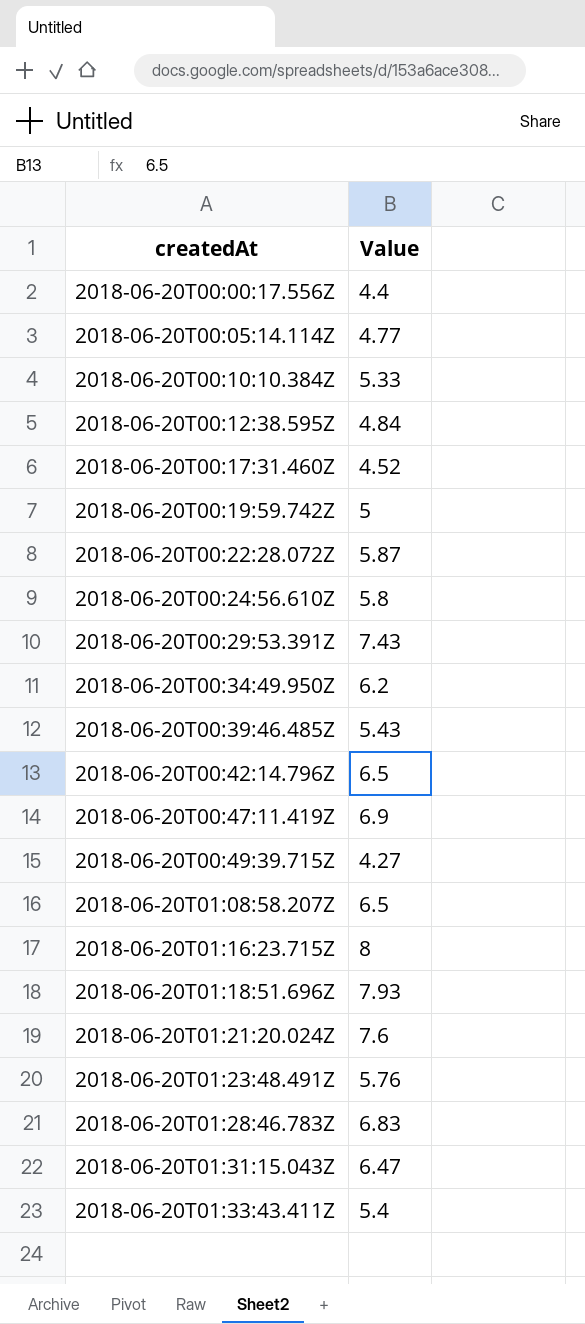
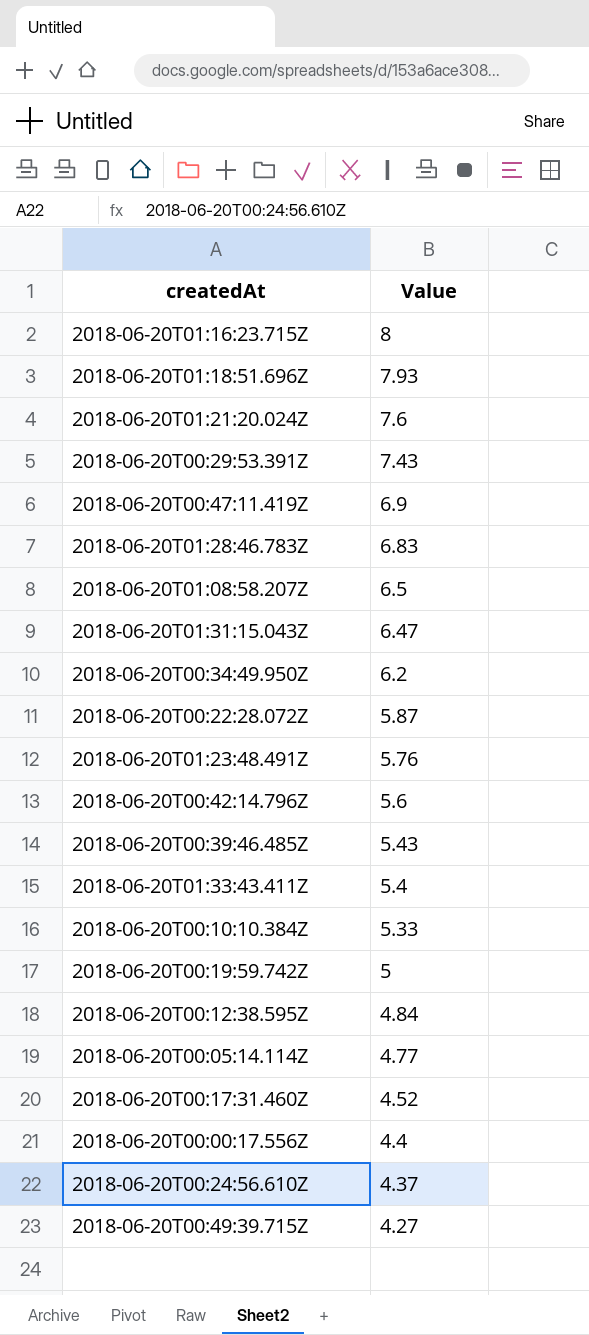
row order: createdAt ascending -> Value descending
2018-06-20T00:42:14.796Z | Value: 6.5 -> 5.6
2018-06-20T00:24:56.610Z | Value: 5.8 -> 4.37

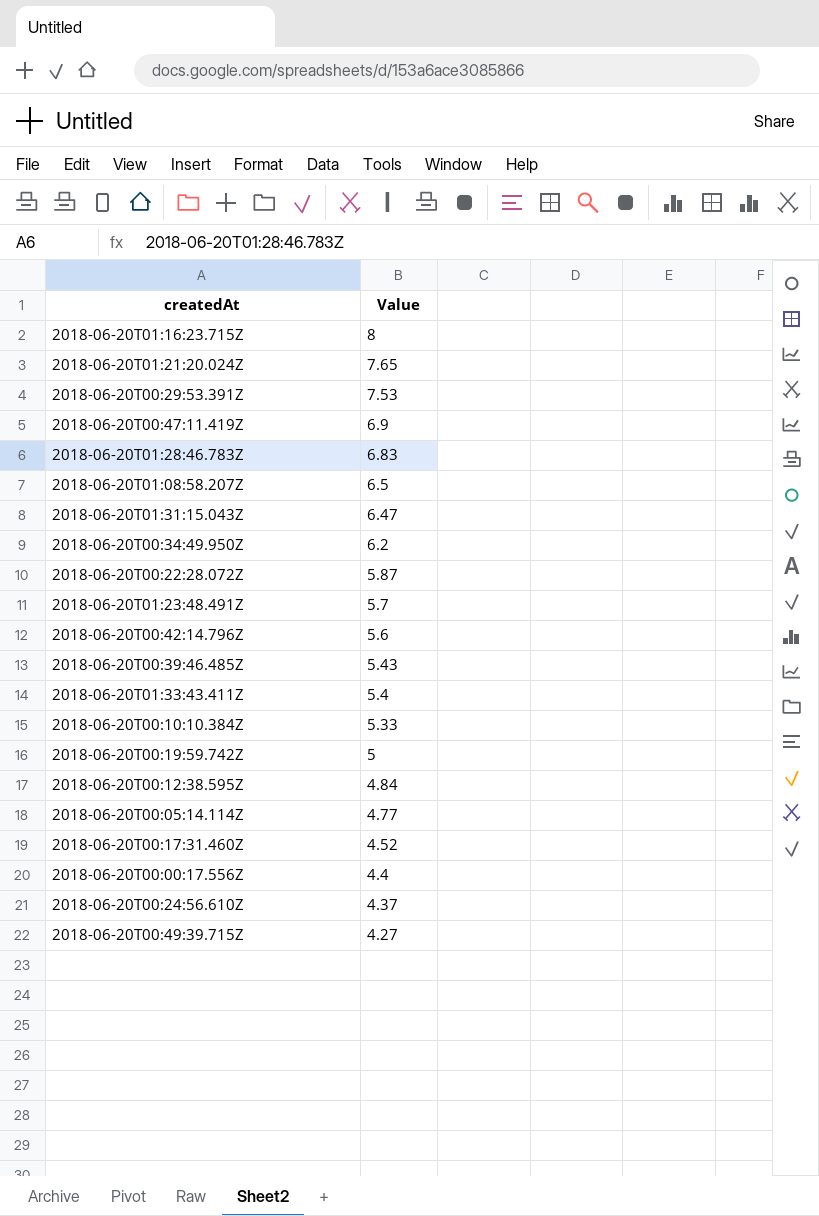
row 2018-06-20T01:18:51.696Z: 7.93 -> none
2018-06-20T01:21:20.024Z | Value: 7.6 -> 7.65
2018-06-20T00:29:53.391Z | Value: 7.43 -> 7.53
2018-06-20T01:23:48.491Z | Value: 5.76 -> 5.7

